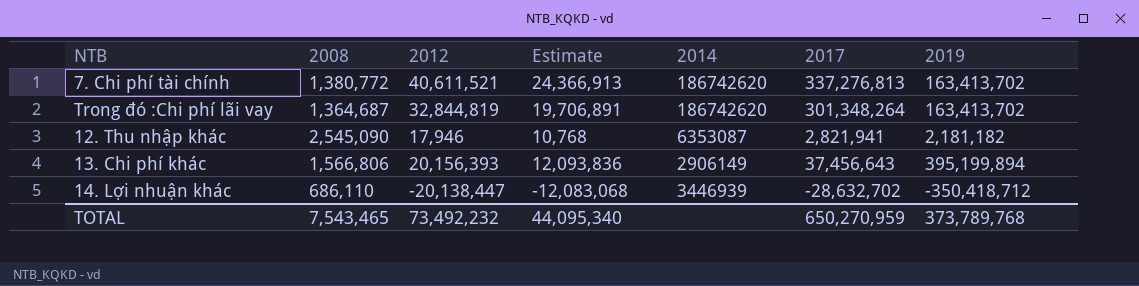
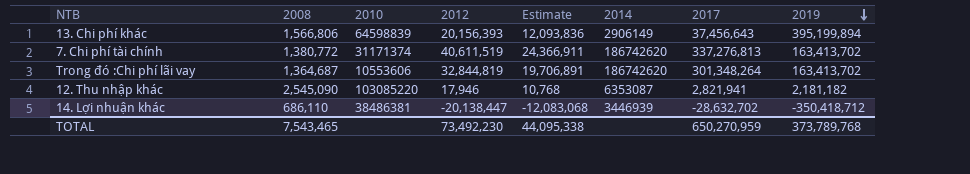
row order: none -> 2019 descending
column 2010 | position: none -> 3
7. Chi phí tài chính | 2012: 40,611,521 -> 40,611,519
7. Chi phí tài chính | Estimate: 24,366,913 -> 24,366,911
TOTAL | 2012: 73,492,232 -> 73,492,230
TOTAL | Estimate: 44,095,340 -> 44,095,338

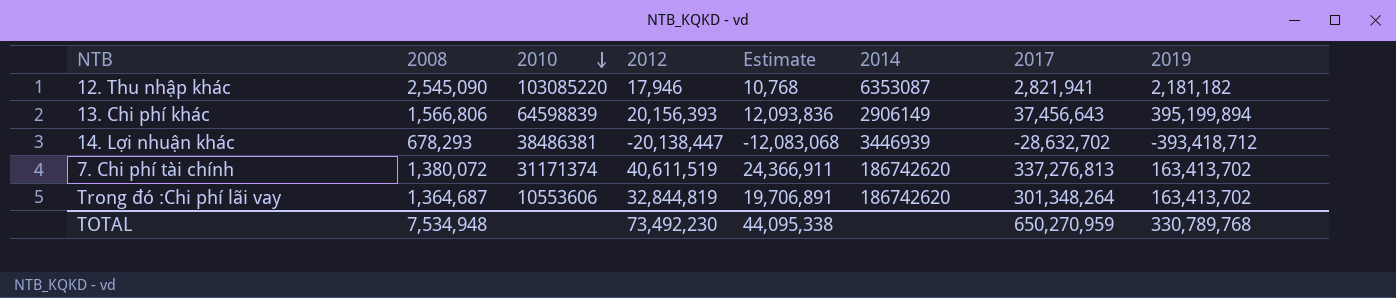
row order: 2019 descending -> 2010 descending
14. Lợi nhuận khác | 2008: 686,110 -> 678,293
14. Lợi nhuận khác | 2019: -350,418,712 -> -393,418,712
7. Chi phí tài chính | 2008: 1,380,772 -> 1,380,072
TOTAL | 2008: 7,543,465 -> 7,534,948
TOTAL | 2019: 373,789,768 -> 330,789,768

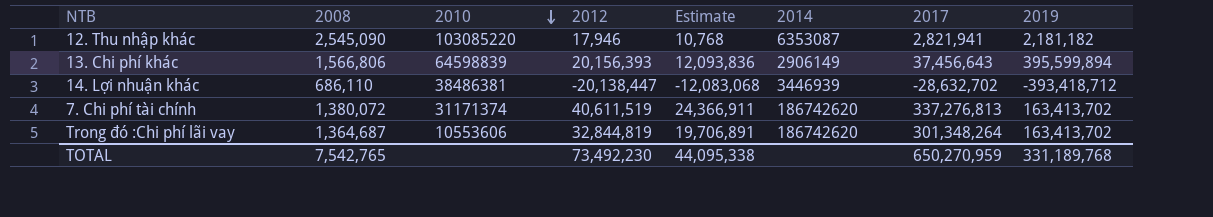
13. Chi phí khác | 2019: 395,199,894 -> 395,599,894
14. Lợi nhuận khác | 2008: 678,293 -> 686,110
TOTAL | 2008: 7,534,948 -> 7,542,765
TOTAL | 2019: 330,789,768 -> 331,189,768

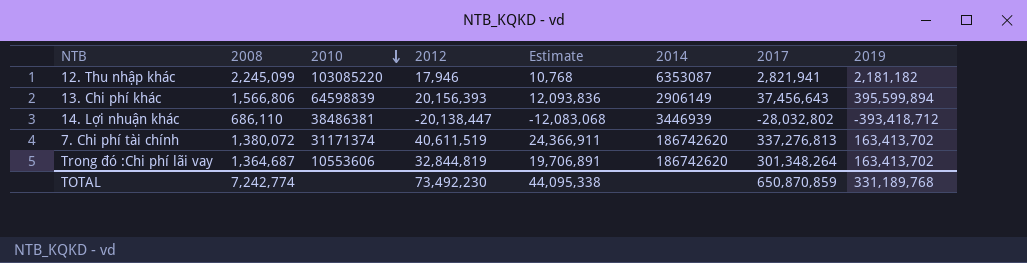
12. Thu nhập khác | 2008: 2,545,090 -> 2,245,099
14. Lợi nhuận khác | 2017: -28,632,702 -> -28,032,802
TOTAL | 2008: 7,542,765 -> 7,242,774
TOTAL | 2017: 650,270,959 -> 650,870,859

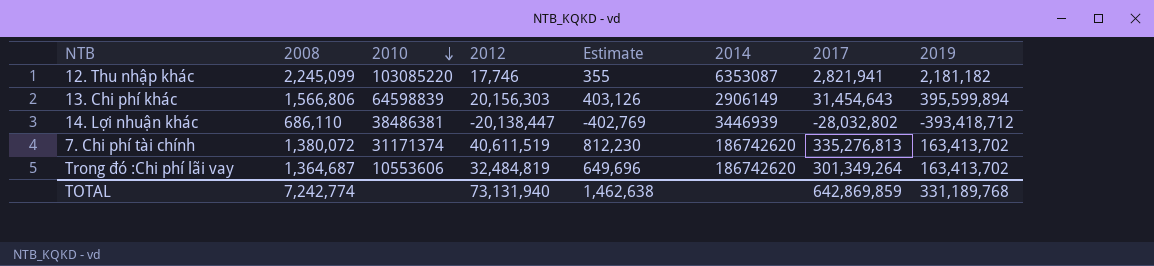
column Estimate | formula: [2012] * 0.6 -> [2012] * 0.02
12. Thu nhập khác | 2012: 17,946 -> 17,746
13. Chi phí khác | 2012: 20,156,393 -> 20,156,303
13. Chi phí khác | 2017: 37,456,643 -> 31,454,643
7. Chi phí tài chính | 2017: 337,276,813 -> 335,276,813
Trong đó :Chi phí lãi vay | 2012: 32,844,819 -> 32,484,819
Trong đó :Chi phí lãi vay | 2017: 301,348,264 -> 301,349,264
TOTAL | 2012: 73,492,230 -> 73,131,940
TOTAL | Estimate: 44,095,338 -> 1,462,638
TOTAL | 2017: 650,870,859 -> 642,869,859

